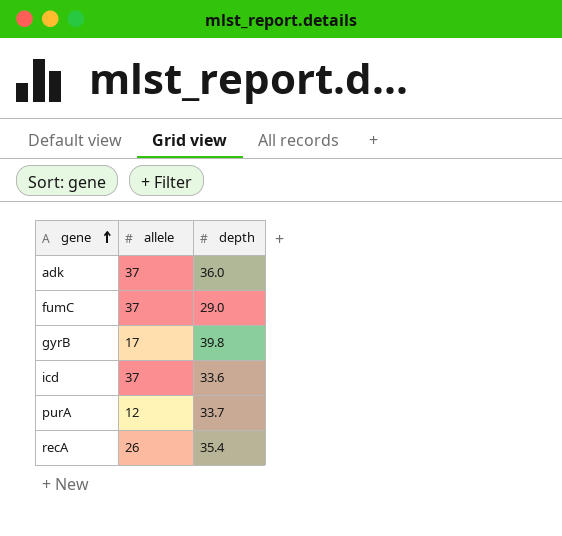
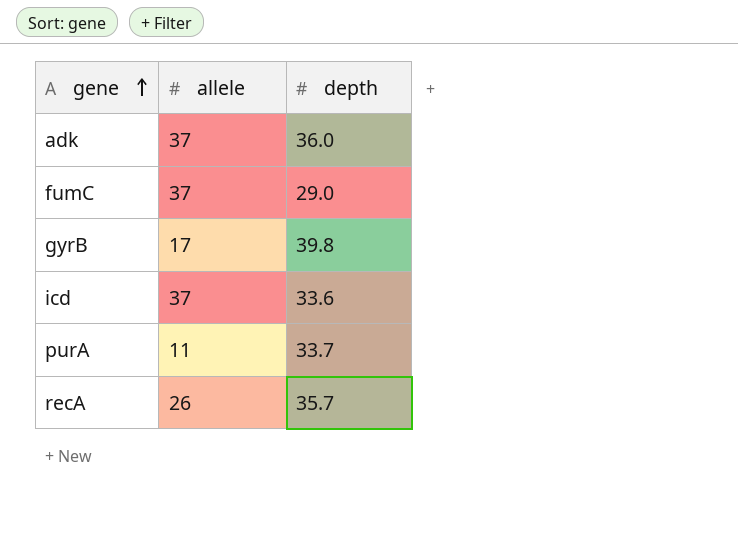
purA | allele: 12 -> 11
recA | depth: 35.4 -> 35.7

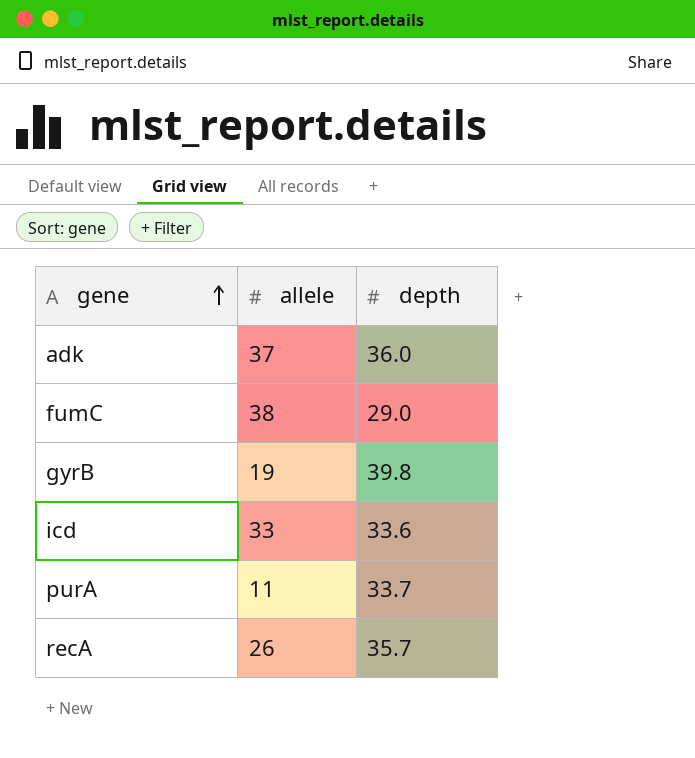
fumC | allele: 37 -> 38
gyrB | allele: 17 -> 19
icd | allele: 37 -> 33

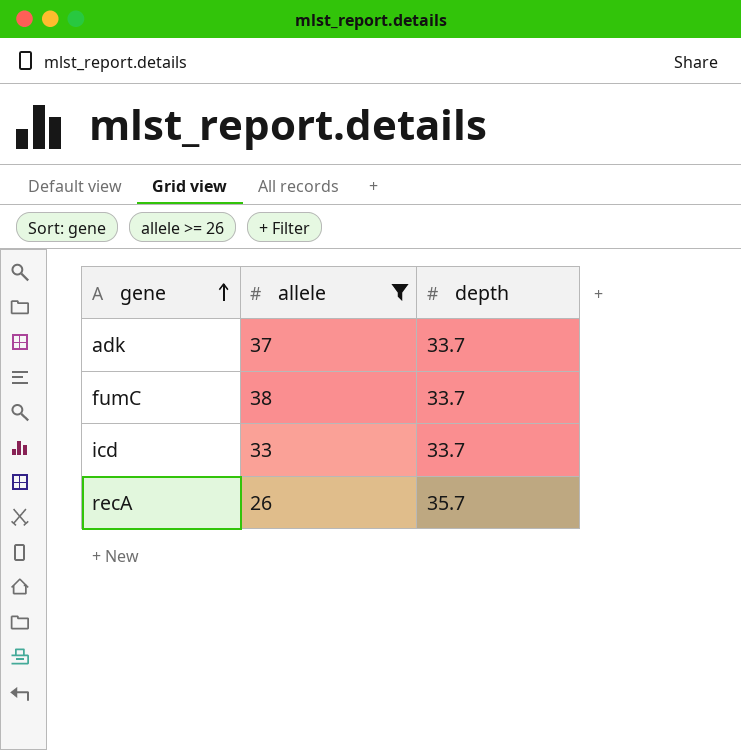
filter: none -> allele >= 26
adk | depth: 36.0 -> 33.7
fumC | depth: 29.0 -> 33.7
icd | depth: 33.6 -> 33.7

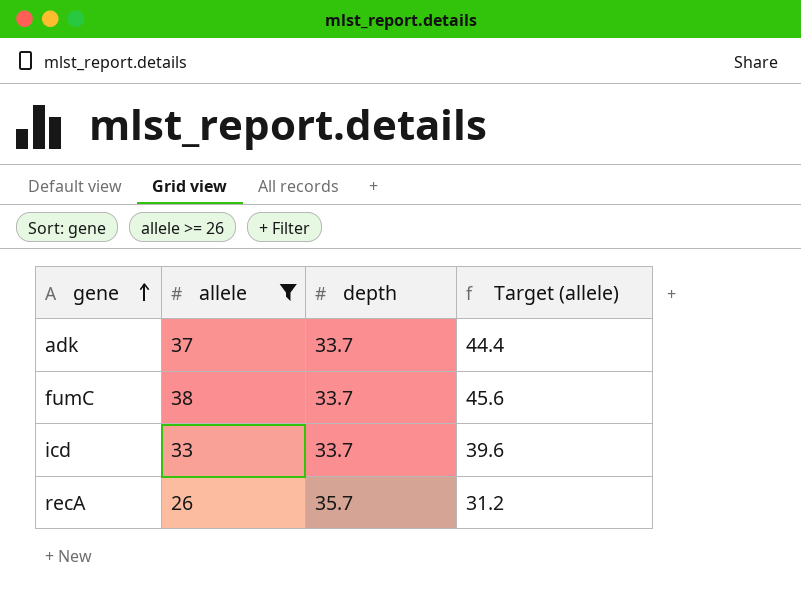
column Target (allele) | formula: none -> [allele] * 1.2

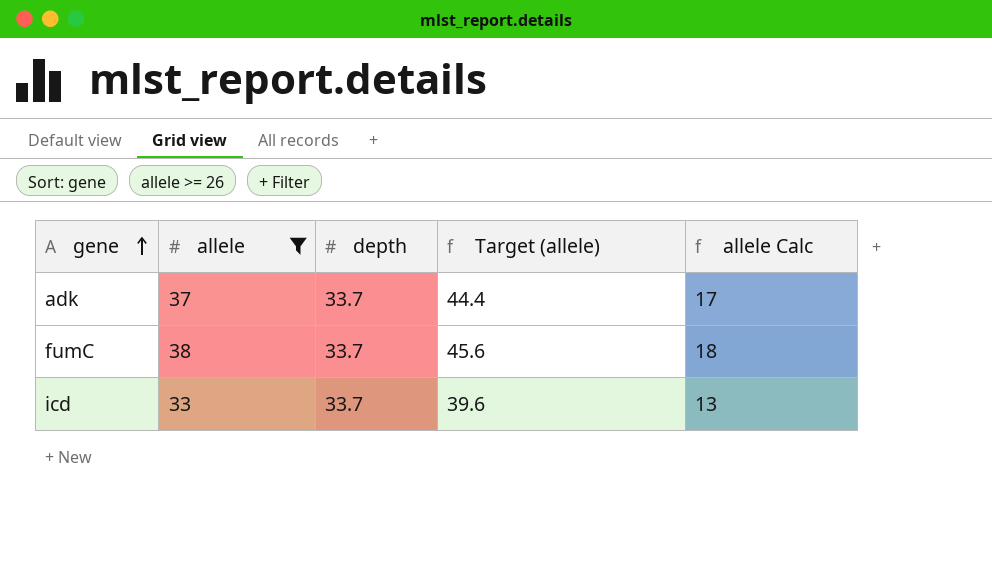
column allele Calc | formula: none -> [allele] - 20
row recA: 26 | 35.7 | 31.2 -> none

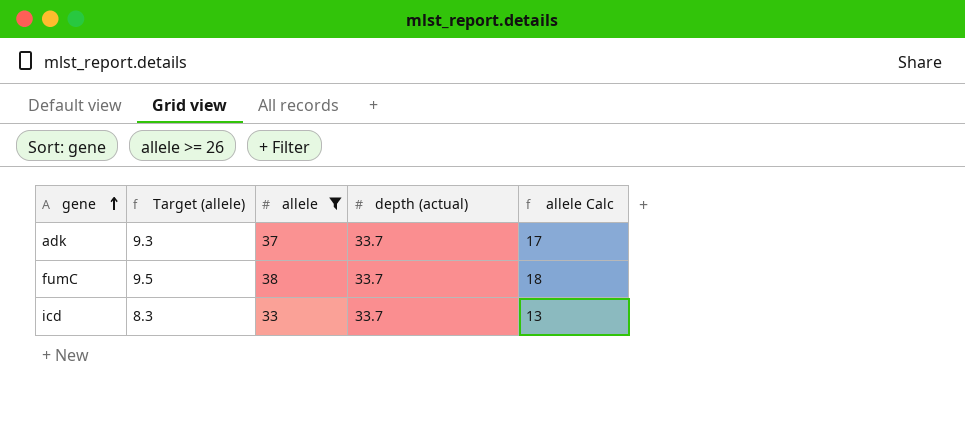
column Target (allele) | formula: [allele] * 1.2 -> [allele] * 0.25
column Target (allele) | position: 4 -> 2
column name: depth -> depth (actual)

